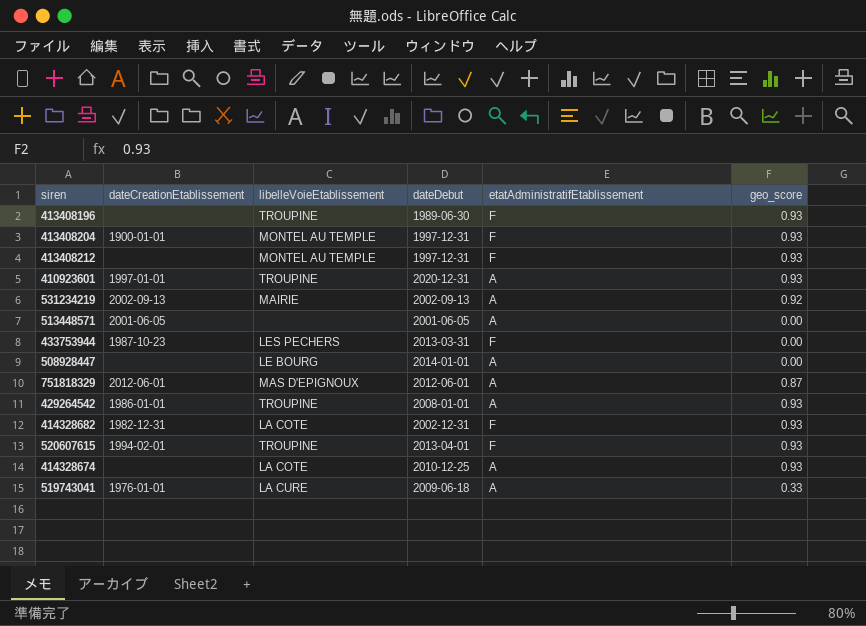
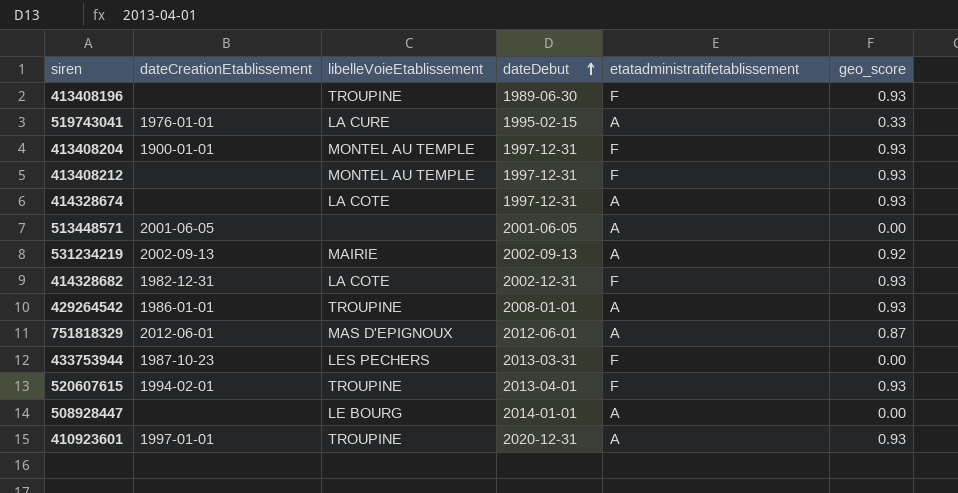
row order: none -> dateDebut ascending
column name: etatAdministratifEtablissement -> etatadministratifetablissement
519743041 | dateDebut: 2009-06-18 -> 1995-02-15
414328674 | dateDebut: 2010-12-25 -> 1997-12-31

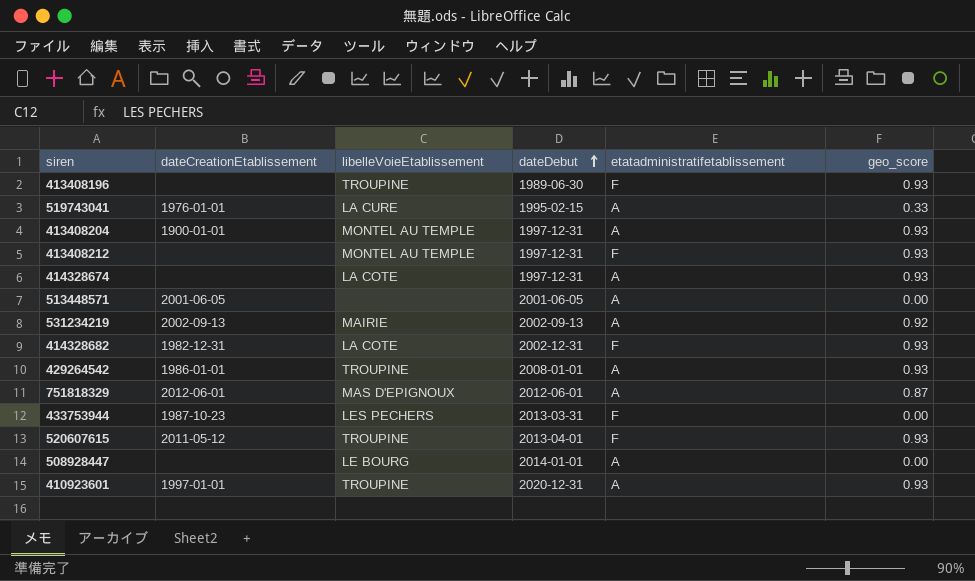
413408204 | etatadministratifetablissement: F -> A
520607615 | dateCreationEtablissement: 1994-02-01 -> 2011-05-12

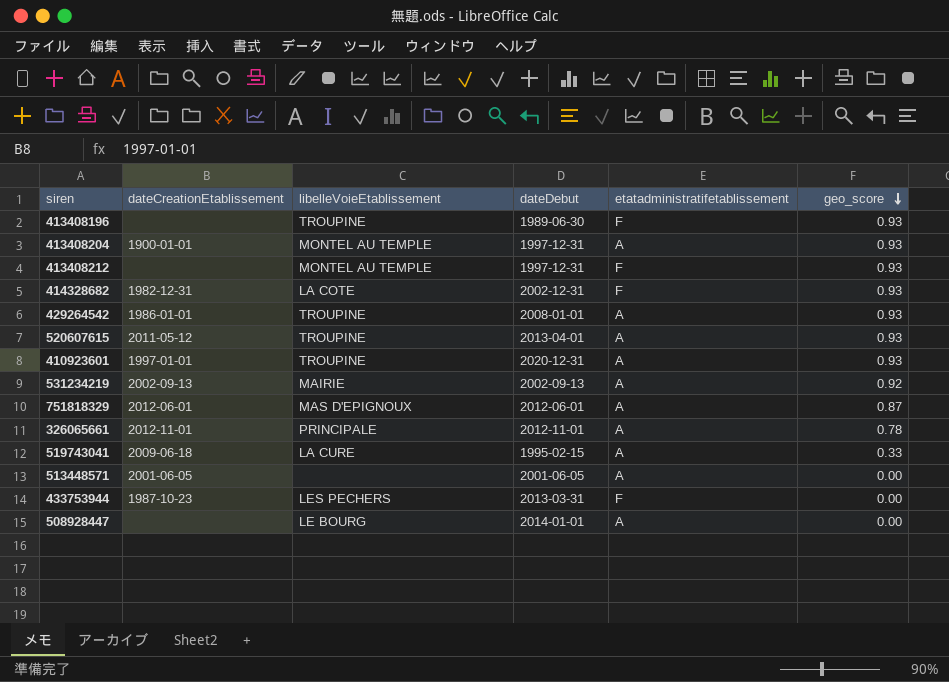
row order: dateDebut ascending -> geo_score descending
row 414328674: none | LA COTE | 1997-12-31 | A | 0.93 -> none
520607615 | etatadministratifetablissement: F -> A
row 326065661: none -> 2012-11-01 | PRINCIPALE | 2012-11-01 | A | 0.78
519743041 | dateCreationEtablissement: 1976-01-01 -> 2009-06-18

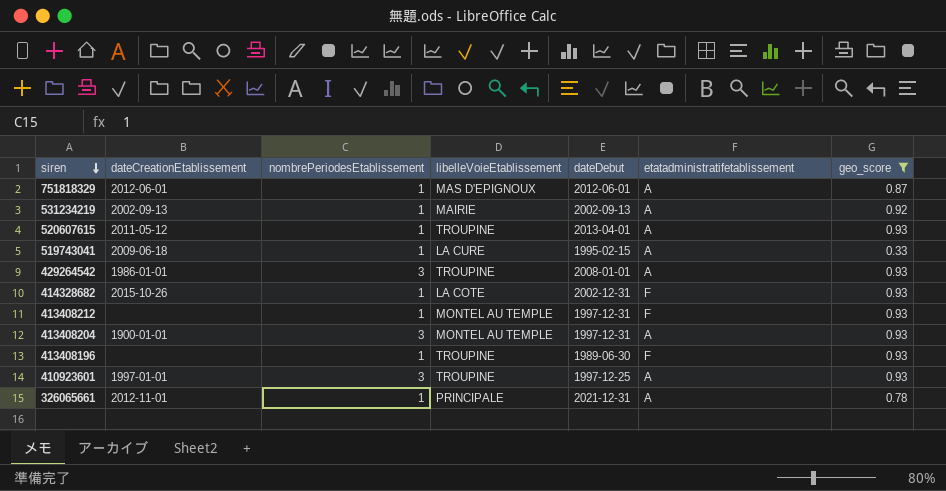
filter: none -> geo_score != 0.00
row order: geo_score descending -> siren descending
column nombrePeriodesEtablissement | position: none -> 3
414328682 | dateCreationEtablissement: 1982-12-31 -> 2015-10-26
410923601 | dateDebut: 2020-12-31 -> 1997-12-25
326065661 | dateDebut: 2012-11-01 -> 2021-12-31

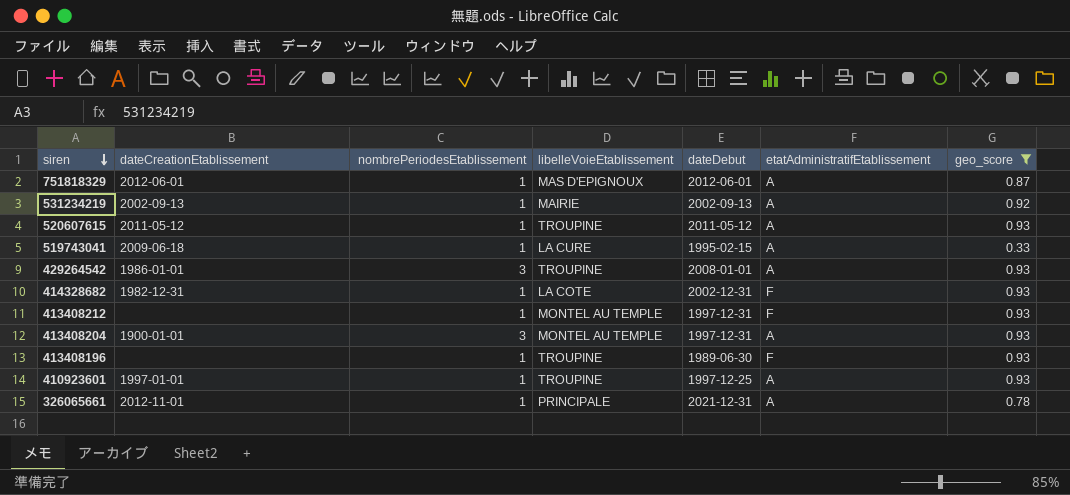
column name: etatadministratifetablissement -> etatAdministratifEtablissement
520607615 | dateDebut: 2013-04-01 -> 2011-05-12
414328682 | dateCreationEtablissement: 2015-10-26 -> 1982-12-31
410923601 | nombrePeriodesEtablissement: 3 -> 1

